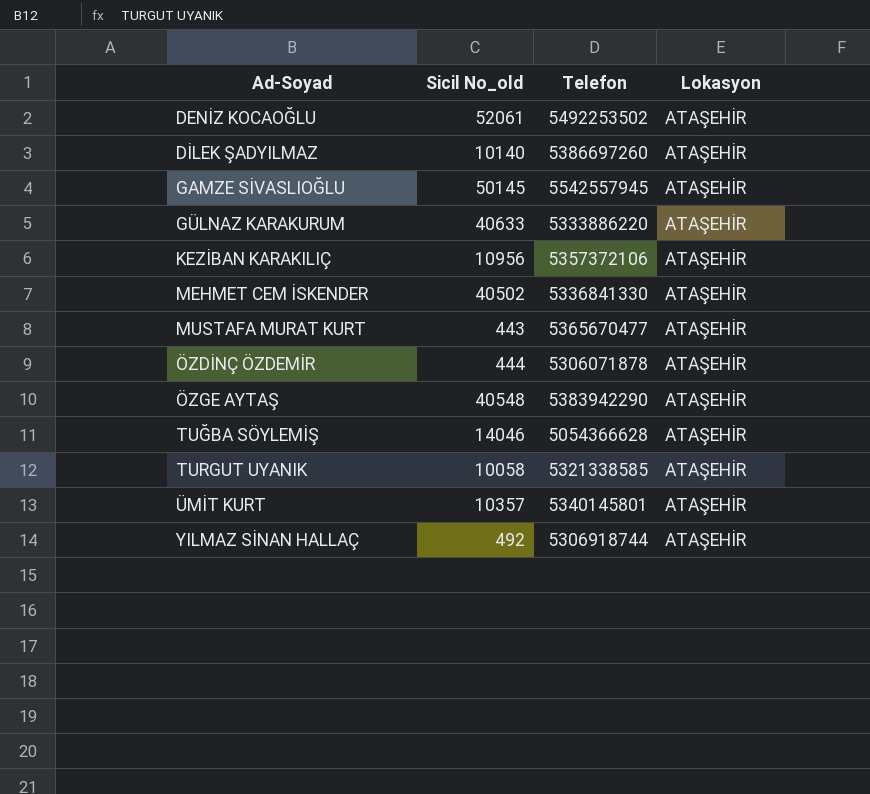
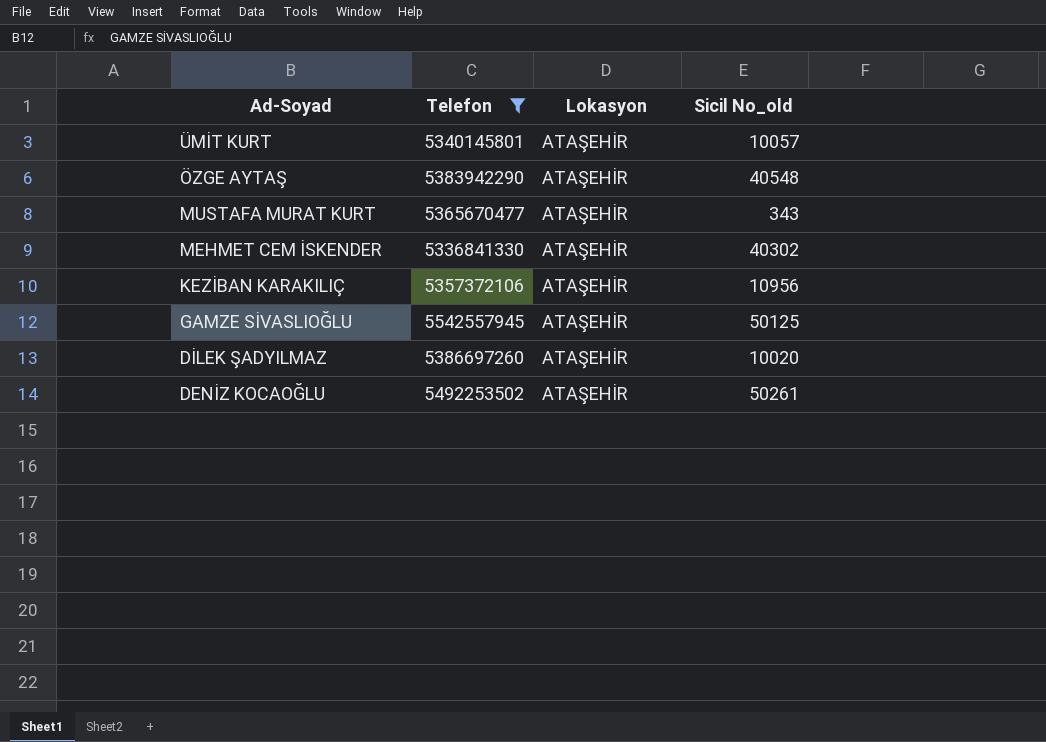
filter: none -> Telefon >= 5336841330
row order: Ad-Soyad ascending -> Ad-Soyad descending
column Sicil No_old | position: 2 -> 4
ÜMİT KURT | Sicil No_old: 10357 -> 10057
MUSTAFA MURAT KURT | Sicil No_old: 443 -> 343
MEHMET CEM İSKENDER | Sicil No_old: 40502 -> 40302
GAMZE SİVASLIOĞLU | Sicil No_old: 50145 -> 50125
DİLEK ŞADYILMAZ | Sicil No_old: 10140 -> 10020
DENİZ KOCAOĞLU | Sicil No_old: 52061 -> 50261

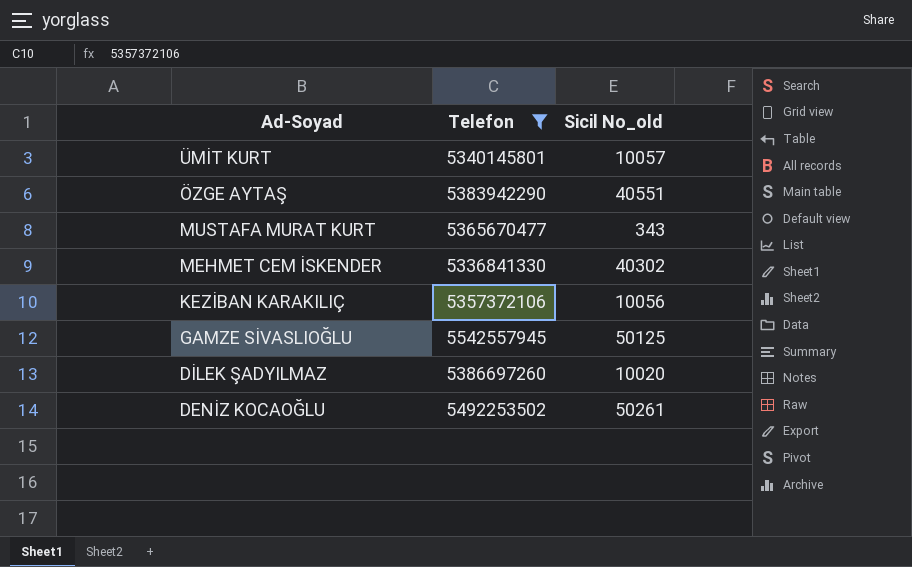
column Lokasyon | position: 3 -> none
ÖZGE AYTAŞ | Sicil No_old: 40548 -> 40551
KEZİBAN KARAKILIÇ | Sicil No_old: 10956 -> 10056

